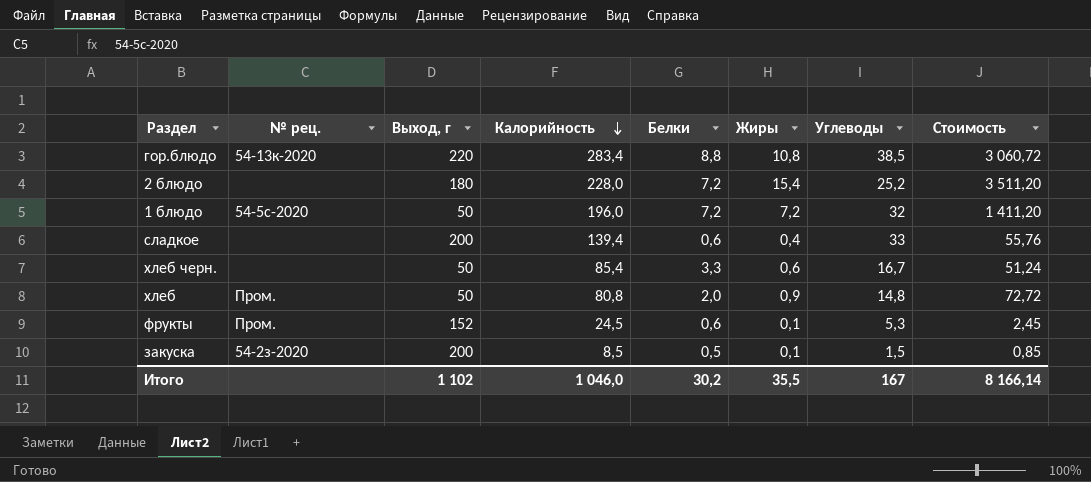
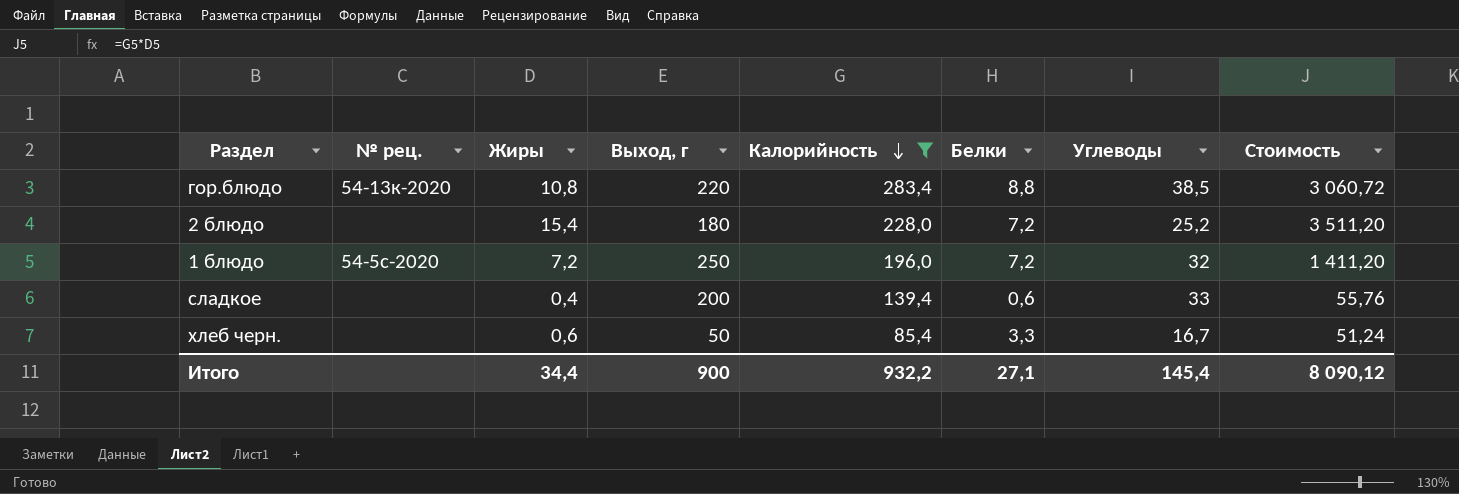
filter: none -> Калорийность >= 85,4
column Жиры | position: 6 -> 3
1 блюдо | Выход, г: 50 -> 250
Итого | Жиры: 35,5 -> 34,4
Итого | Выход, г: 1 102 -> 900
Итого | Калорийность: 1 046,0 -> 932,2
Итого | Белки: 30,2 -> 27,1
Итого | Углеводы: 167 -> 145,4
Итого | Стоимость: 8 166,14 -> 8 090,12

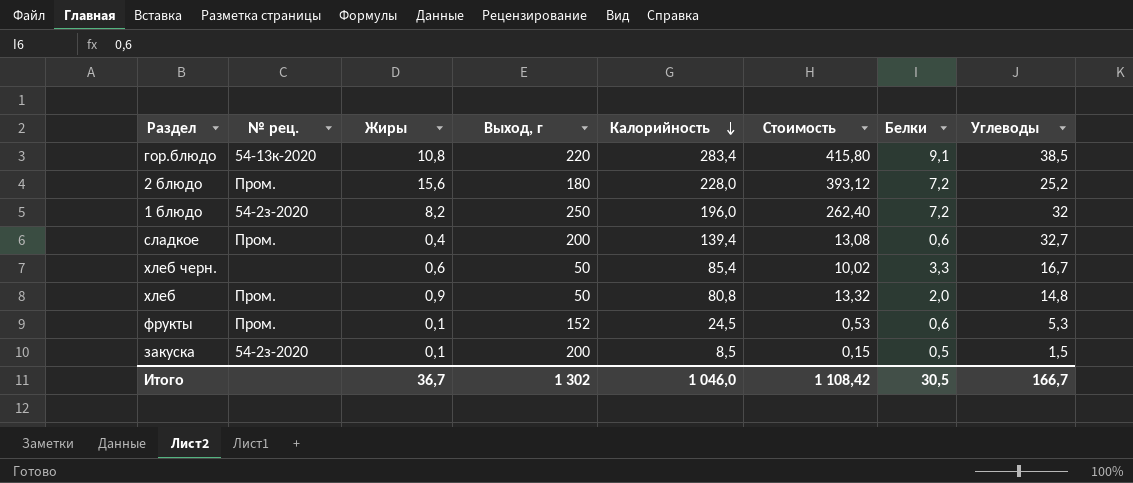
filter: Калорийность >= 85,4 -> none
column Стоимость | formula: [Жиры] * [Калорийность] -> [Жиры] * [Углеводы]
column Стоимость | position: 8 -> 6
гор.блюдо | Белки: 8,8 -> 9,1
2 блюдо | № рец.: none -> Пром.
2 блюдо | Жиры: 15,4 -> 15,6
1 блюдо | № рец.: 54-5с-2020 -> 54-2з-2020
1 блюдо | Жиры: 7,2 -> 8,2
сладкое | № рец.: none -> Пром.
сладкое | Углеводы: 33 -> 32,7
Итого | Жиры: 34,4 -> 36,7
Итого | Выход, г: 900 -> 1 302
Итого | Калорийность: 932,2 -> 1 046,0
Итого | Стоимость: 8 090,12 -> 1 108,42
Итого | Белки: 27,1 -> 30,5
Итого | Углеводы: 145,4 -> 166,7

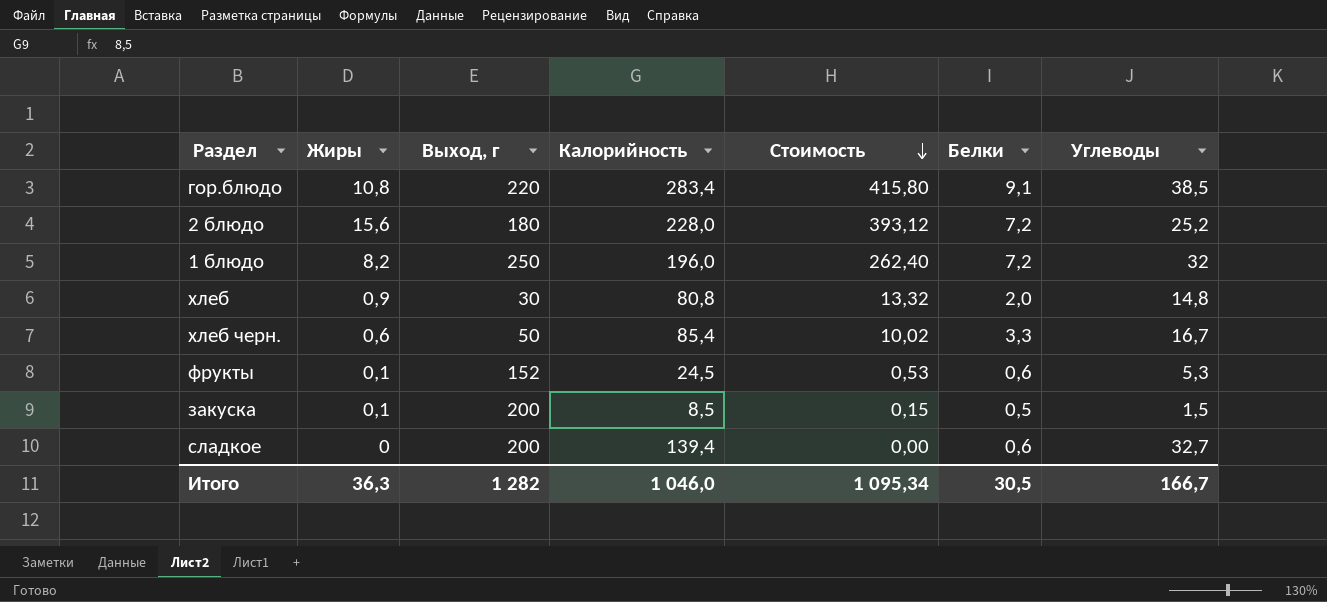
row order: Калорийность descending -> Стоимость descending
column № рец. | position: 2 -> none
хлеб | Выход, г: 50 -> 30
сладкое | Жиры: 0,4 -> 0
сладкое | Стоимость: 13,08 -> 0,00
Итого | Жиры: 36,7 -> 36,3
Итого | Выход, г: 1 302 -> 1 282
Итого | Стоимость: 1 108,42 -> 1 095,34

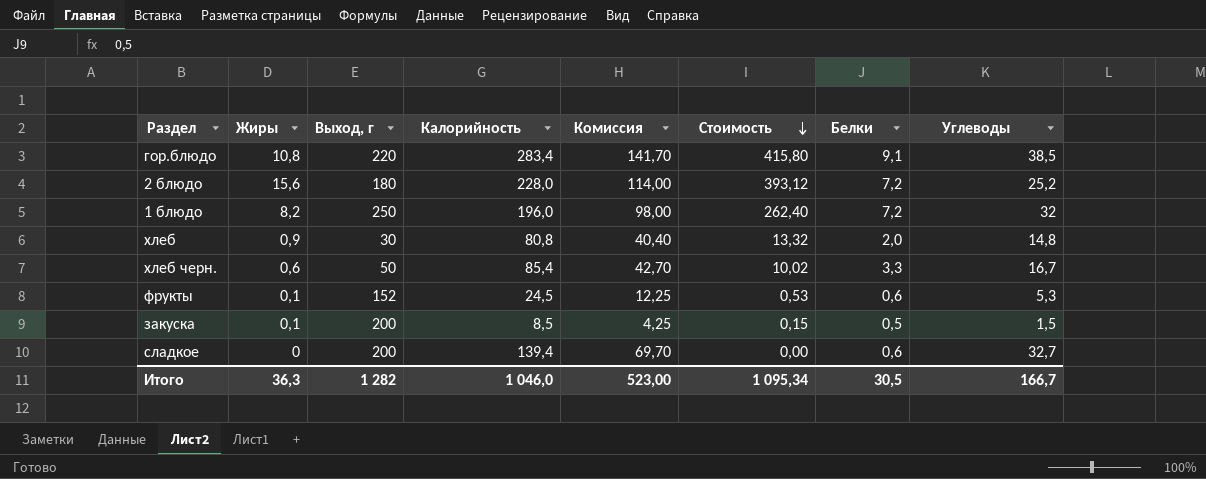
column Комиссия | formula: none -> [Калорийность] * 0,5

